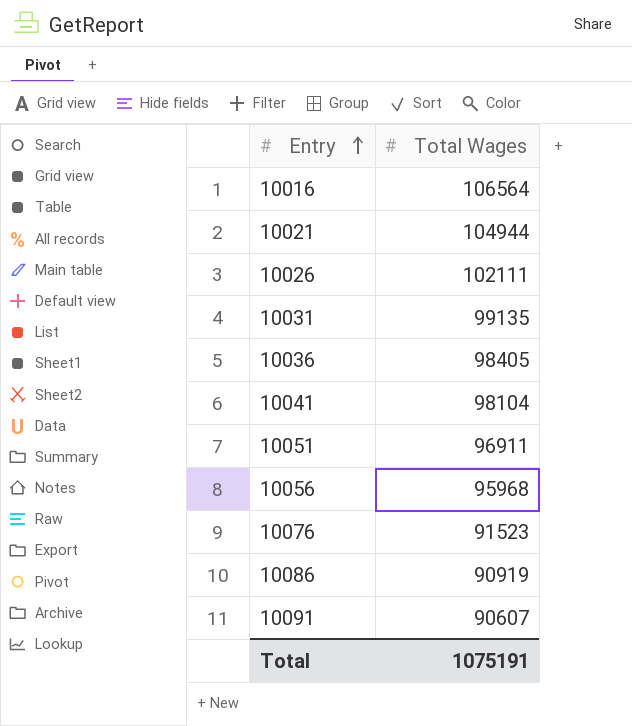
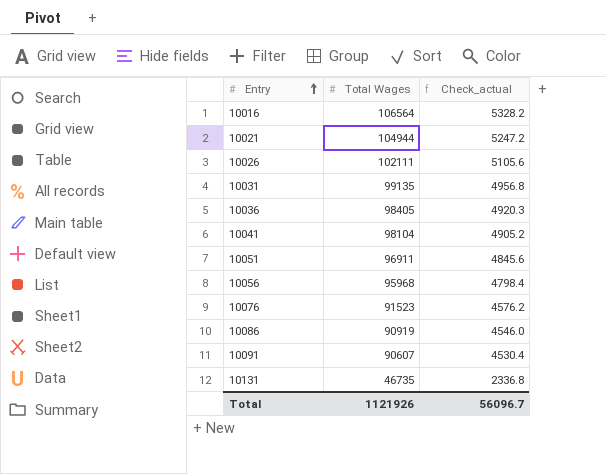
column Check_actual | formula: none -> [Total Wages] * 0.05
row 10131: none -> 46735 | 2336.8
Total | Total Wages: 1075191 -> 1121926

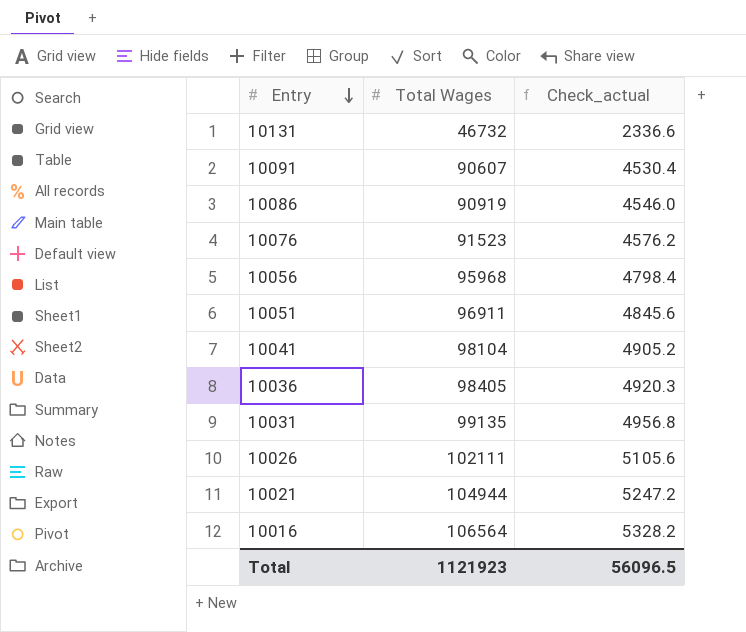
row order: Entry ascending -> Entry descending
10131 | Total Wages: 46735 -> 46732
10131 | Check_actual: 2336.8 -> 2336.6
Total | Total Wages: 1121926 -> 1121923
Total | Check_actual: 56096.7 -> 56096.5

